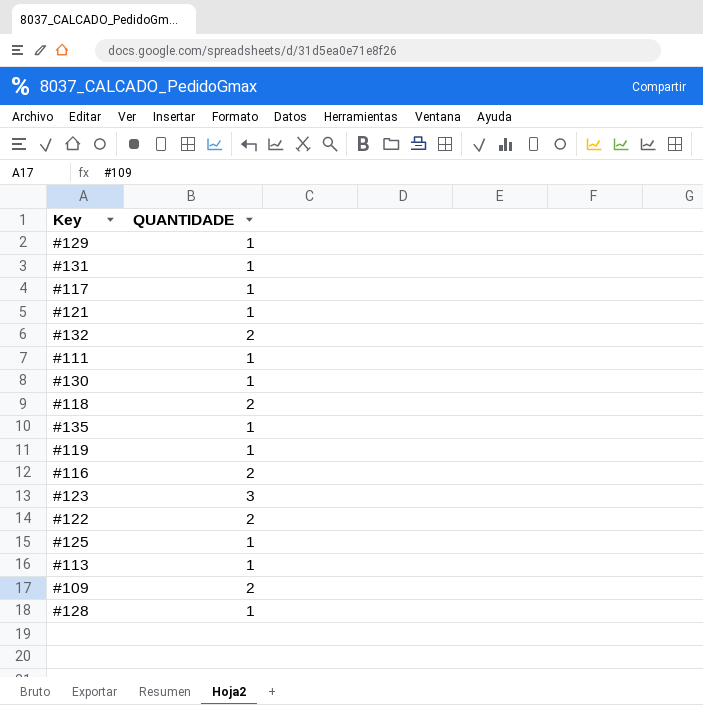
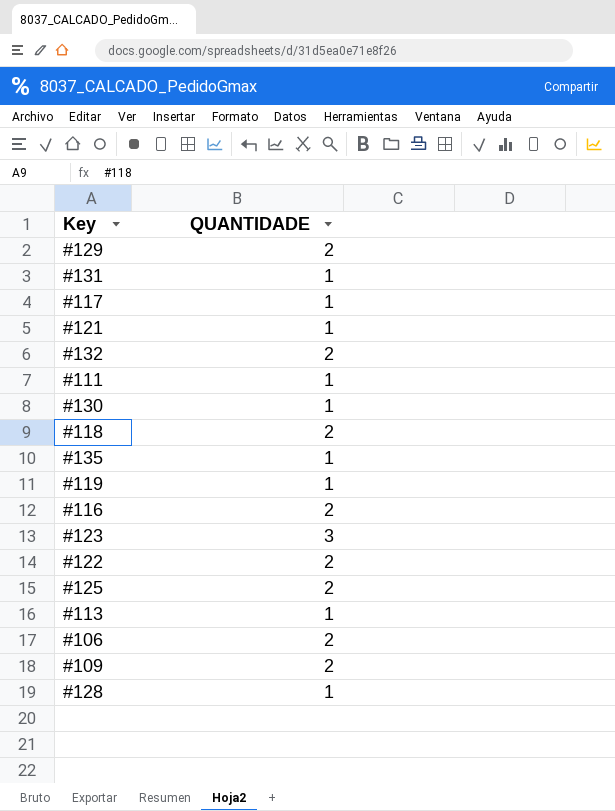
#129 | QUANTIDADE: 1 -> 2
#125 | QUANTIDADE: 1 -> 2
row #106: none -> 2

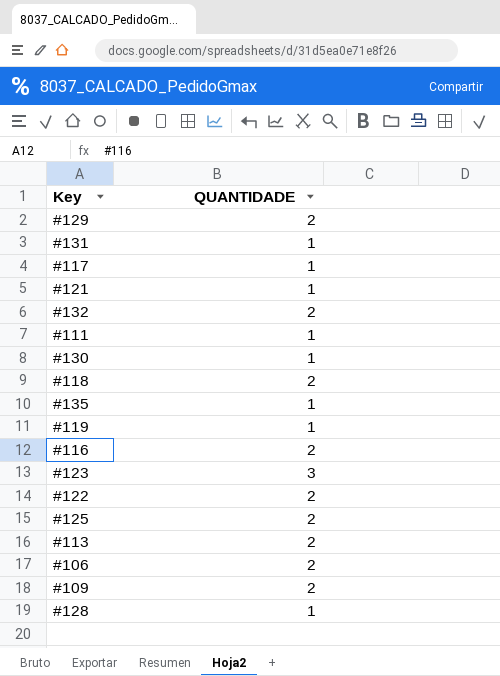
#113 | QUANTIDADE: 1 -> 2

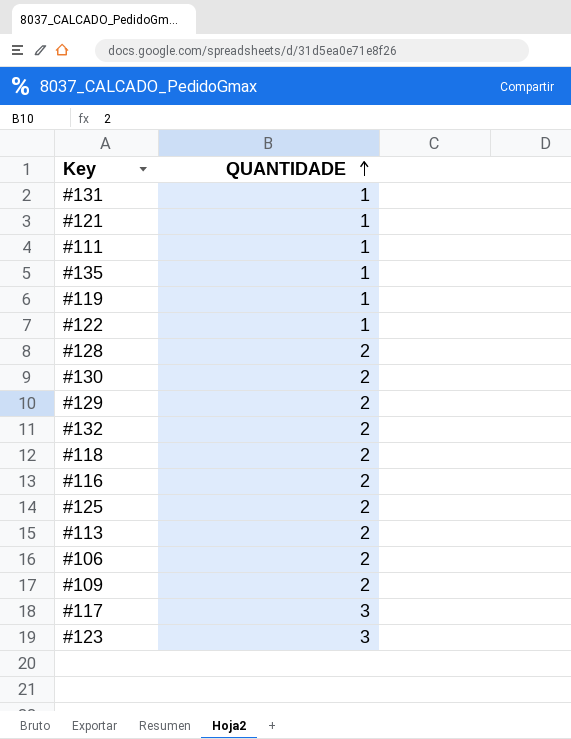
row order: none -> QUANTIDADE ascending
#122 | QUANTIDADE: 2 -> 1
#128 | QUANTIDADE: 1 -> 2
#130 | QUANTIDADE: 1 -> 2
#117 | QUANTIDADE: 1 -> 3

